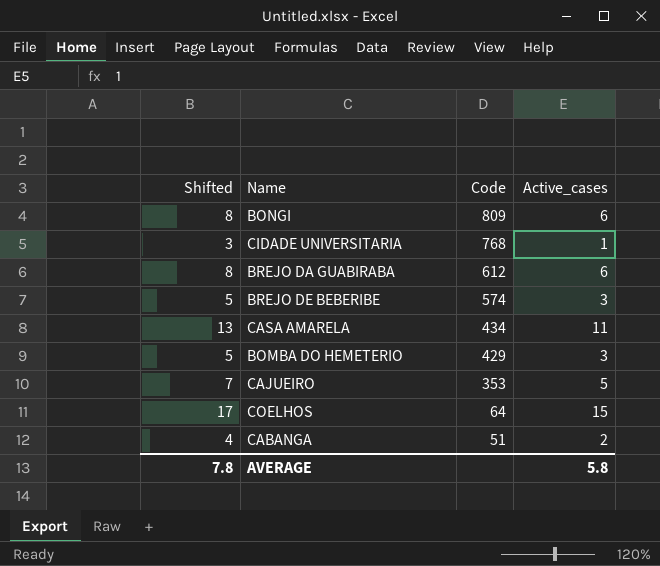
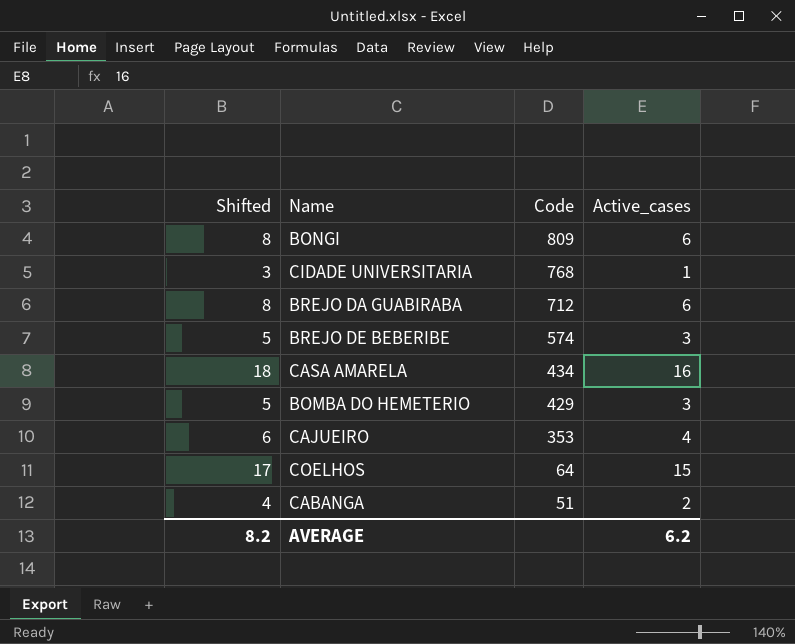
BREJO DA GUABIRABA | Code: 612 -> 712
CASA AMARELA | Shifted: 13 -> 18
CASA AMARELA | Active_cases: 11 -> 16
CAJUEIRO | Shifted: 7 -> 6
CAJUEIRO | Active_cases: 5 -> 4
AVERAGE | Shifted: 7.8 -> 8.2
AVERAGE | Active_cases: 5.8 -> 6.2

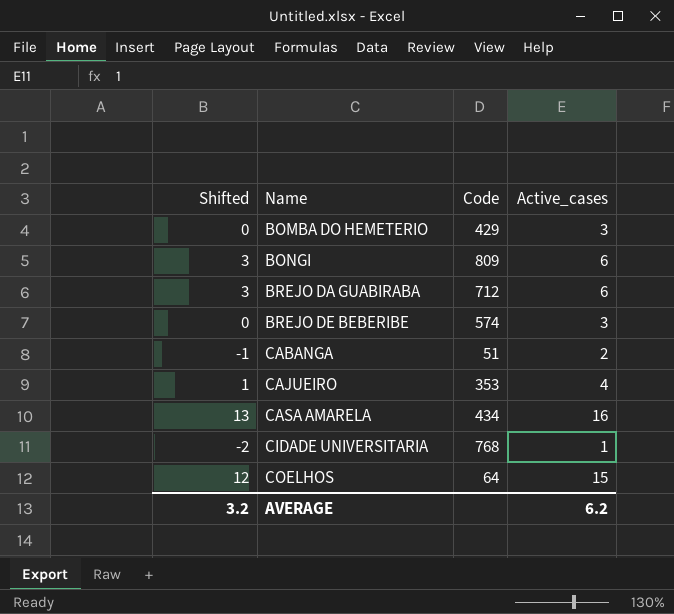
row order: Code descending -> Name ascending
column Shifted | formula: [Active_cases] + 2 -> [Active_cases] - 3
AVERAGE | Shifted: 8.2 -> 3.2

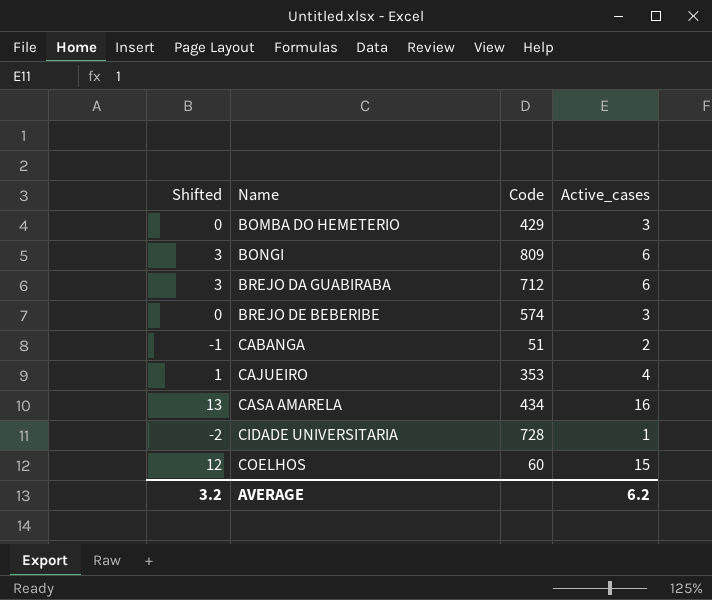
CIDADE UNIVERSITARIA | Code: 768 -> 728
COELHOS | Code: 64 -> 60

